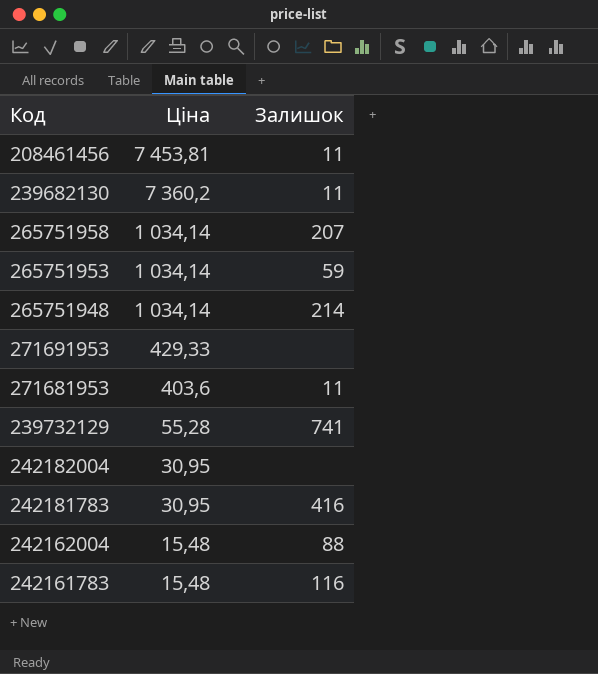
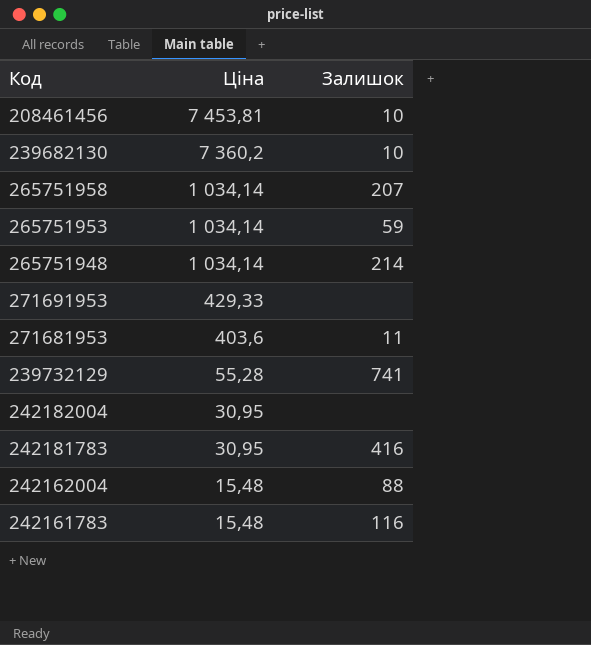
208461456 | Залишок: 11 -> 10
239682130 | Залишок: 11 -> 10

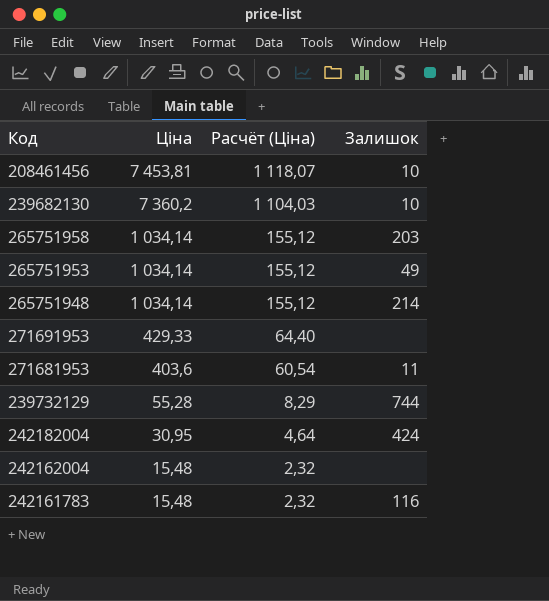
column Расчёт (Ціна) | formula: none -> [Ціна] * 0,15
row 242181783: 30,95 | 416 -> none
265751958 | Залишок: 207 -> 203
265751953 | Залишок: 59 -> 49
239732129 | Залишок: 741 -> 744
242182004 | Залишок: none -> 424
242162004 | Залишок: 88 -> none

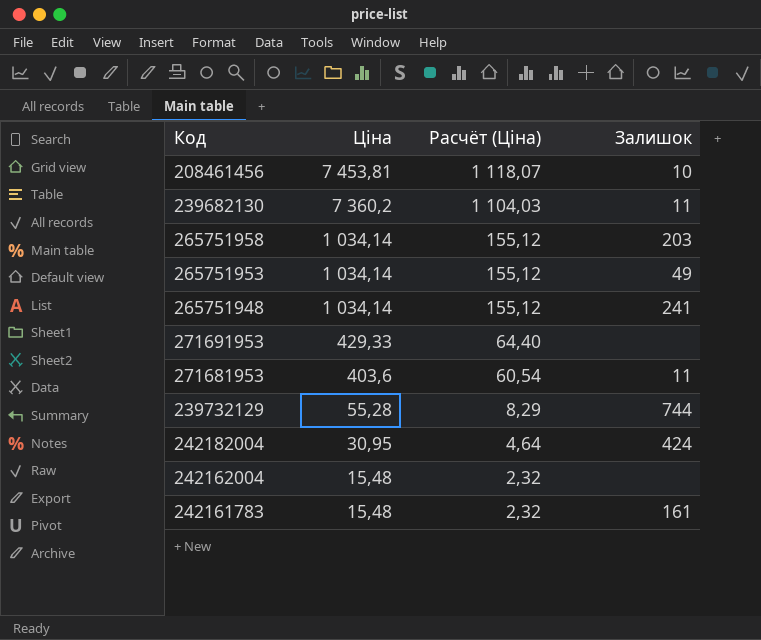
239682130 | Залишок: 10 -> 11
265751948 | Залишок: 214 -> 241
242161783 | Залишок: 116 -> 161

